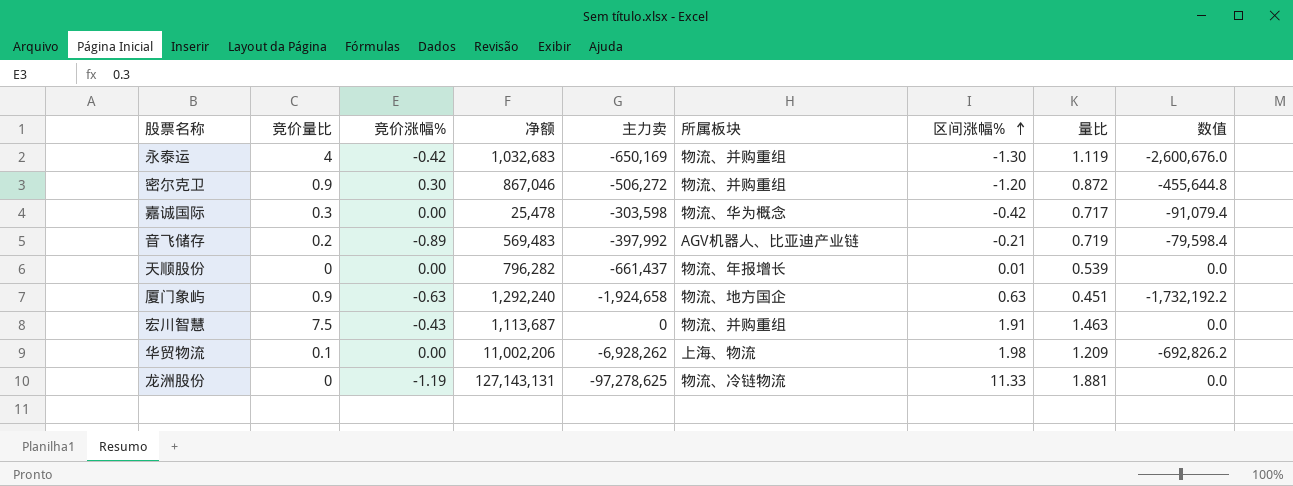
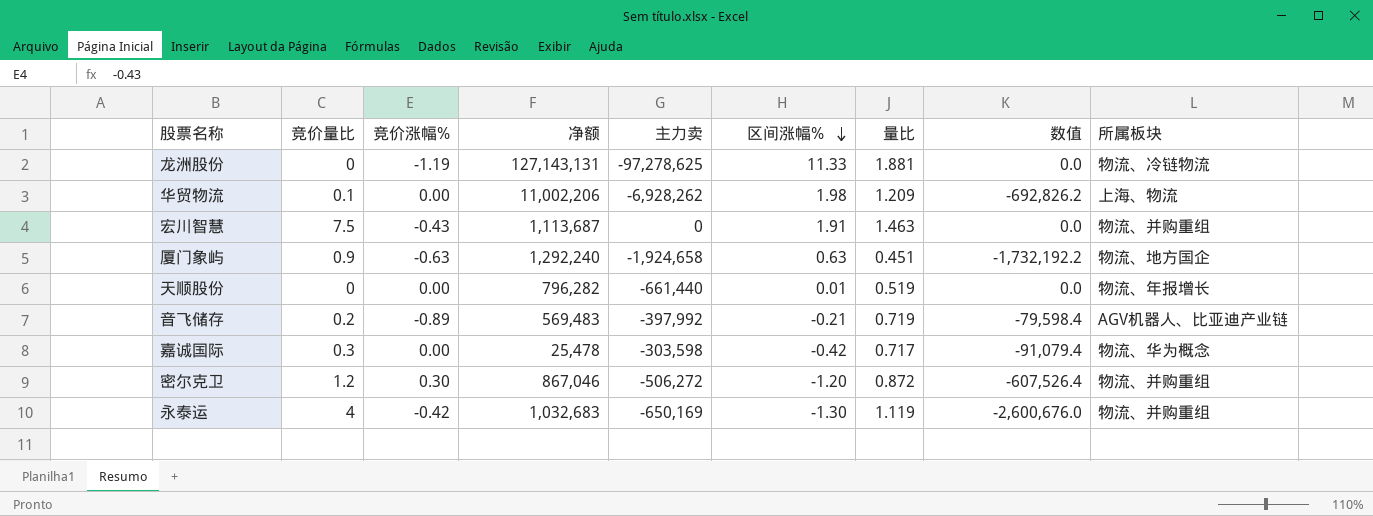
row order: 区间涨幅% ascending -> 区间涨幅% descending
column 所属板块 | position: 6 -> 9
天顺股份 | 主力卖: -661,437 -> -661,440
天顺股份 | 量比: 0.539 -> 0.519
密尔克卫 | 竞价量比: 0.9 -> 1.2
密尔克卫 | 数值: -455,644.8 -> -607,526.4

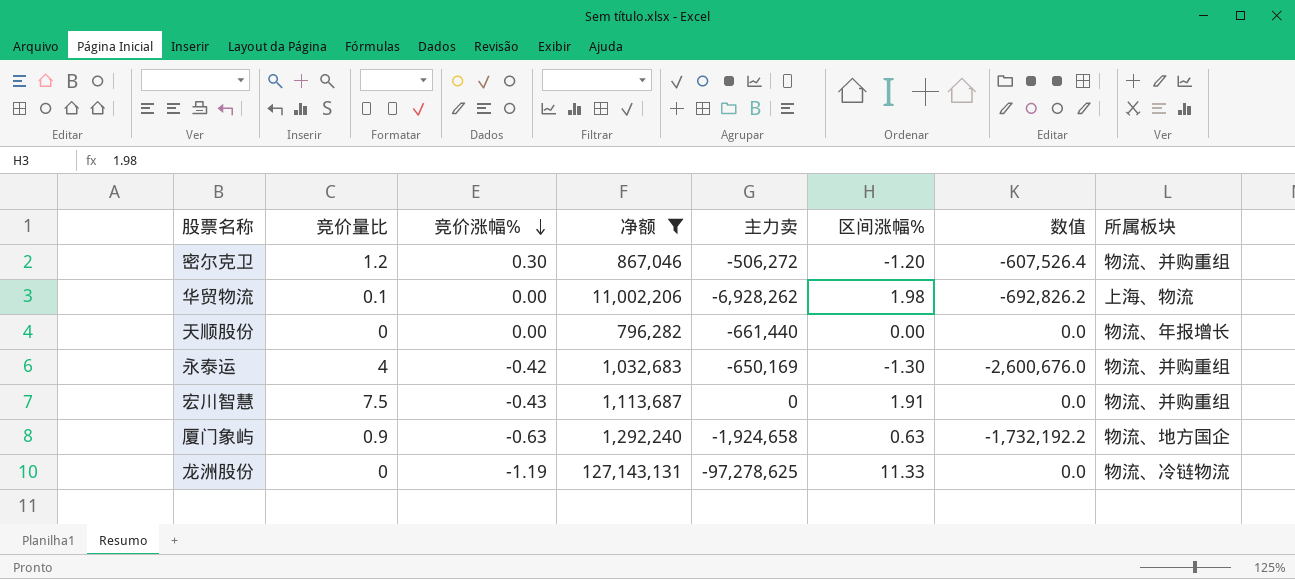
filter: none -> 净额 >= 796,282
row order: 区间涨幅% descending -> 竞价涨幅% descending
column 量比 | position: 7 -> none
天顺股份 | 区间涨幅%: 0.01 -> 0.00

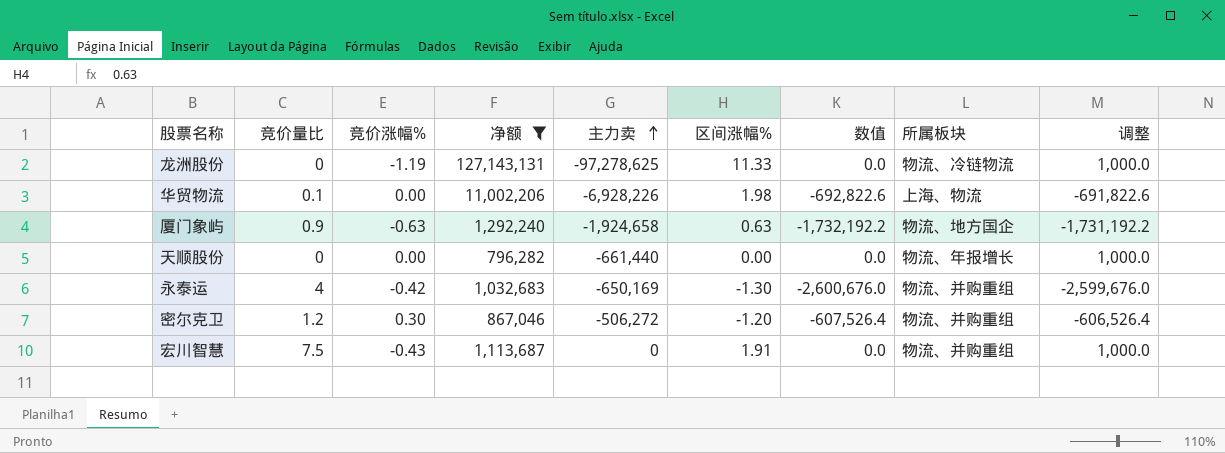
row order: 竞价涨幅% descending -> 主力卖 ascending
column 调整 | formula: none -> [数值] + 1000
华贸物流 | 主力卖: -6,928,262 -> -6,928,226
华贸物流 | 数值: -692,826.2 -> -692,822.6

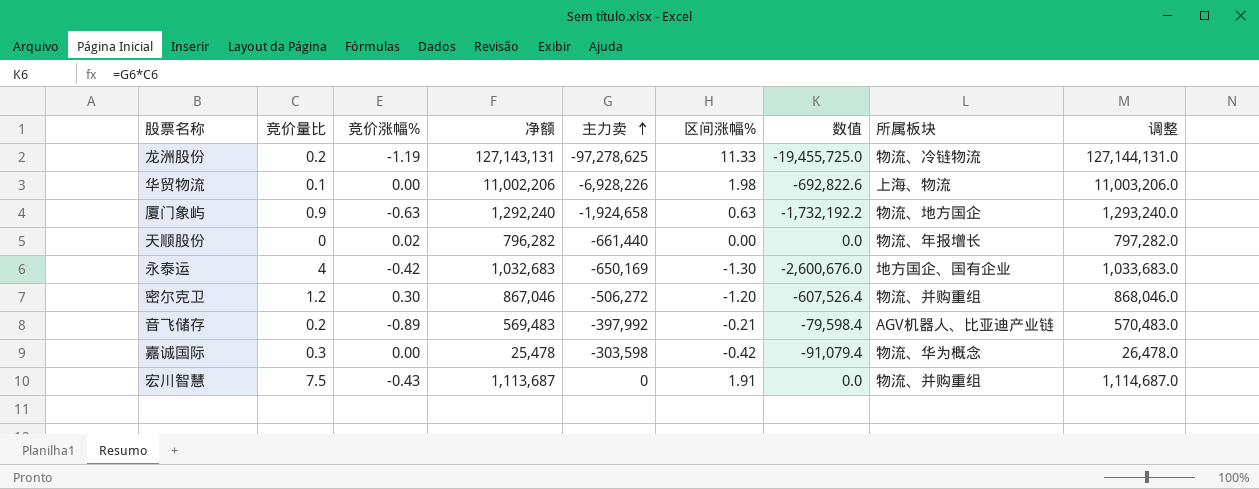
filter: 净额 >= 796,282 -> none
column 调整 | formula: [数值] + 1000 -> [净额] + 1000
龙洲股份 | 竞价量比: 0 -> 0.2
龙洲股份 | 数值: 0.0 -> -19,455,725.0
天顺股份 | 竞价涨幅%: 0.00 -> 0.02
永泰运 | 所属板块: 物流、并购重组 -> 地方国企、国有企业

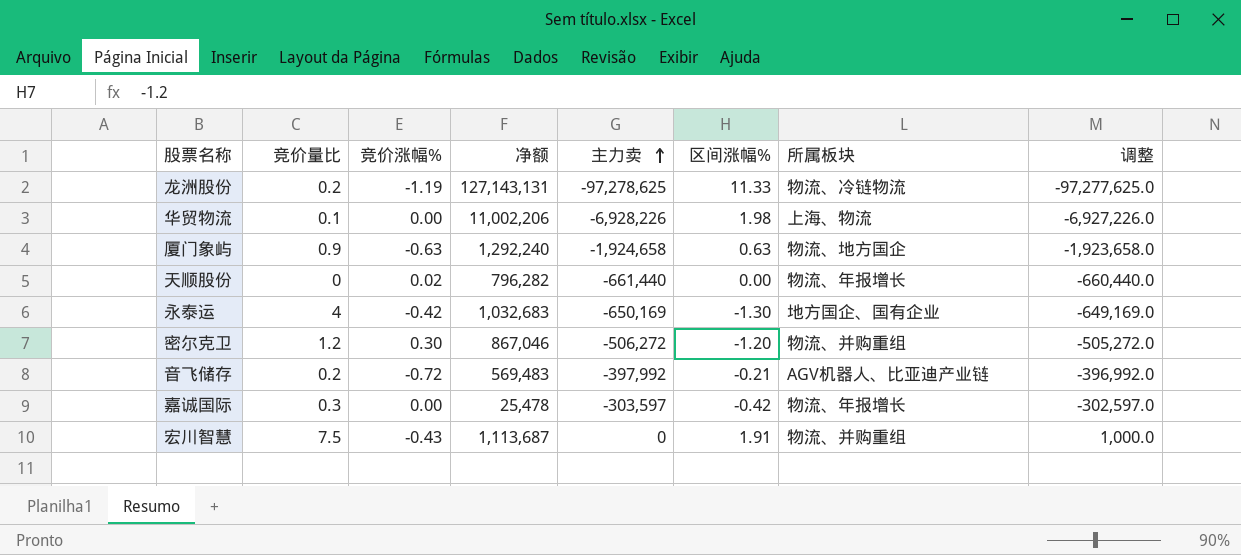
column 数值 | formula: [竞价量比] * [主力卖] -> none
column 调整 | formula: [净额] + 1000 -> [主力卖] + 1000
音飞储存 | 竞价涨幅%: -0.89 -> -0.72
嘉诚国际 | 主力卖: -303,598 -> -303,597
嘉诚国际 | 所属板块: 物流、华为概念 -> 物流、年报增长

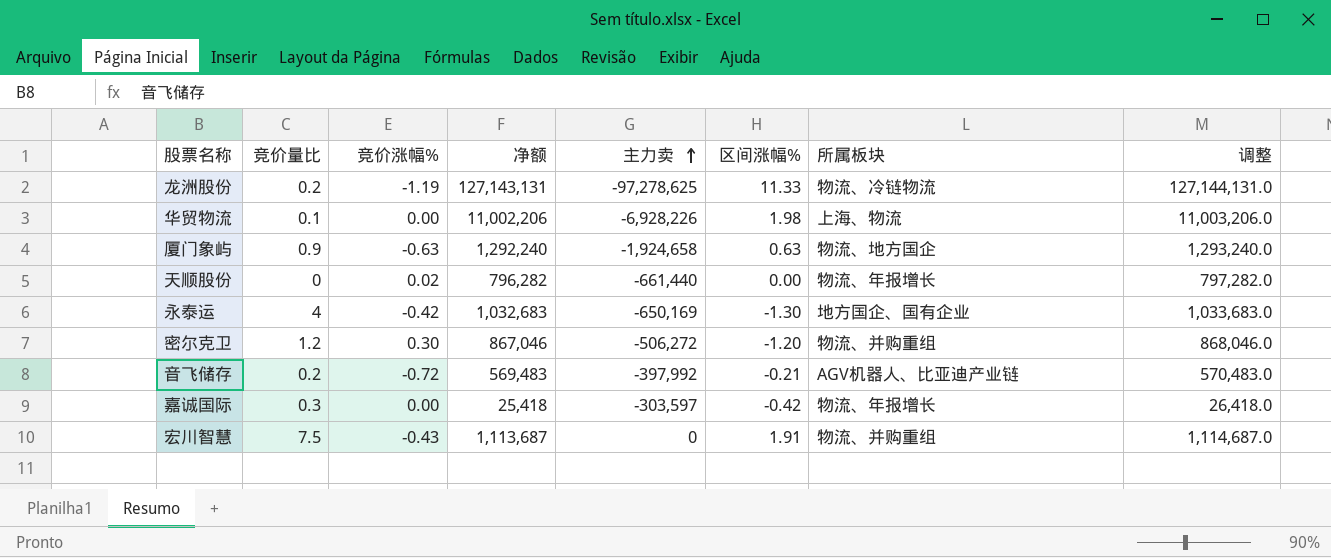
column 调整 | formula: [主力卖] + 1000 -> [净额] + 1000
嘉诚国际 | 净额: 25,478 -> 25,418

